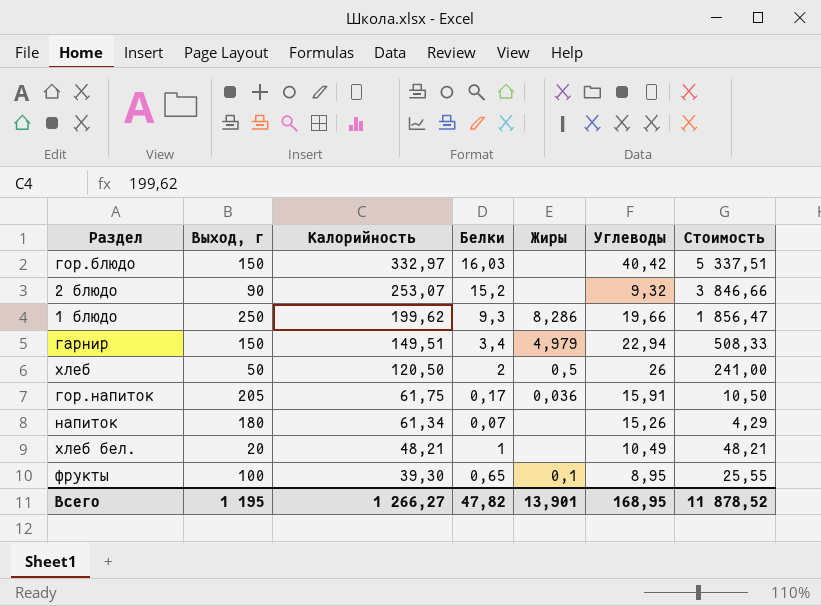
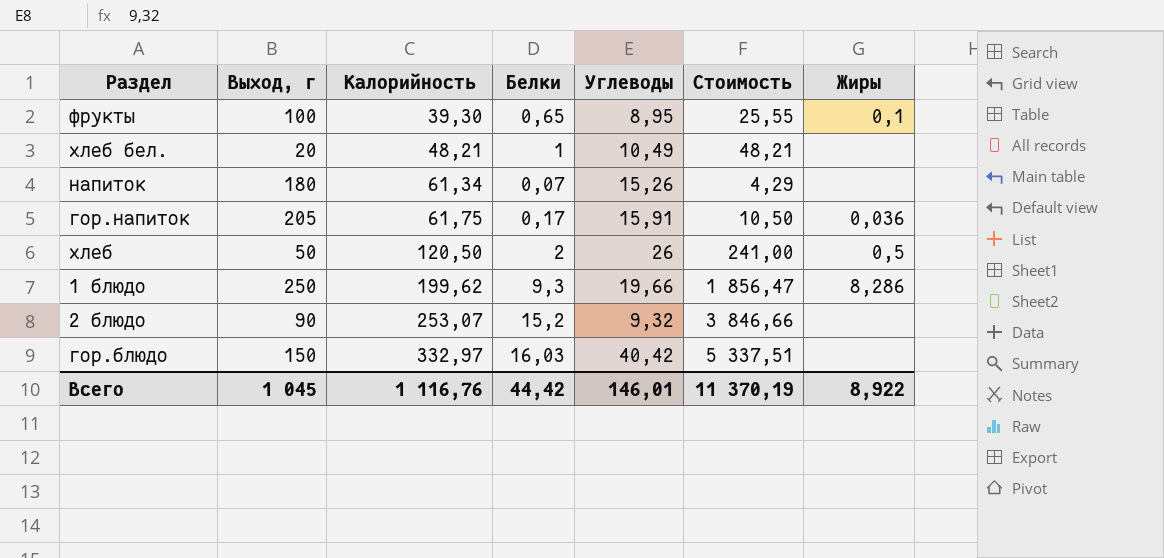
row order: Калорийность descending -> Калорийность ascending
column Жиры | position: 5 -> 7
row гарнир: 150 | 149,51 | 3,4 | 4,979 | 22,94 | 508,33 -> none
Всего | Выход, г: 1 195 -> 1 045
Всего | Калорийность: 1 266,27 -> 1 116,76
Всего | Белки: 47,82 -> 44,42
Всего | Углеводы: 168,95 -> 146,01
Всего | Стоимость: 11 878,52 -> 11 370,19
Всего | Жиры: 13,901 -> 8,922

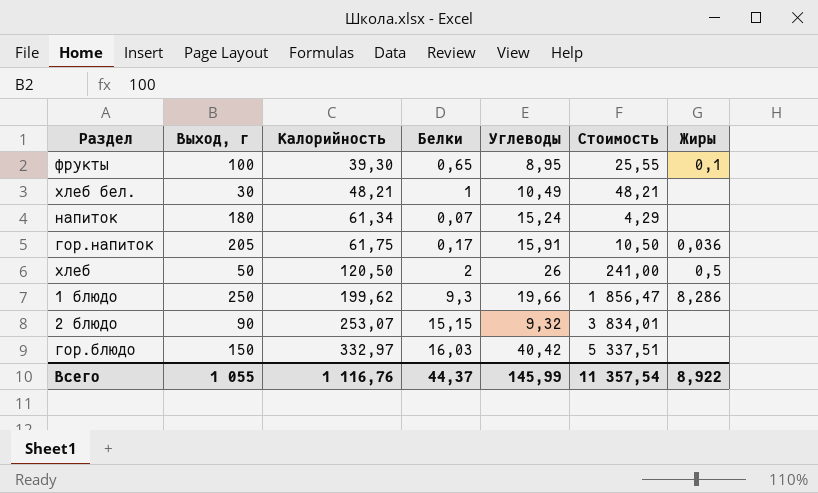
хлеб бел. | Выход, г: 20 -> 30
напиток | Углеводы: 15,26 -> 15,24
2 блюдо | Белки: 15,2 -> 15,15
2 блюдо | Стоимость: 3 846,66 -> 3 834,01
Всего | Выход, г: 1 045 -> 1 055
Всего | Белки: 44,42 -> 44,37
Всего | Углеводы: 146,01 -> 145,99
Всего | Стоимость: 11 370,19 -> 11 357,54

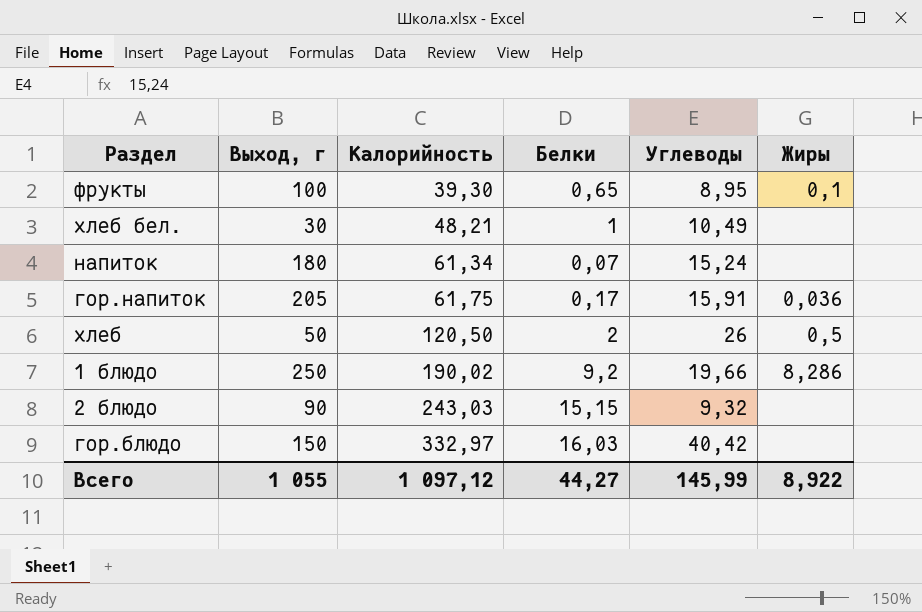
column Стоимость | formula: [Калорийность] * [Белки] -> none
1 блюдо | Калорийность: 199,62 -> 190,02
1 блюдо | Белки: 9,3 -> 9,2
2 блюдо | Калорийность: 253,07 -> 243,03
Всего | Калорийность: 1 116,76 -> 1 097,12
Всего | Белки: 44,37 -> 44,27

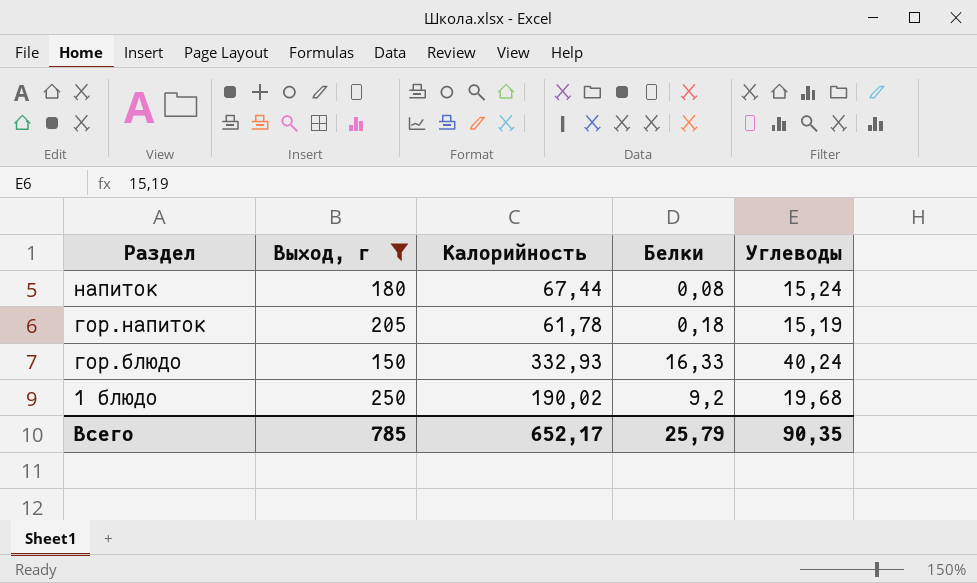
filter: none -> Выход, г >= 150
row order: Калорийность ascending -> Раздел descending
column Жиры | position: 6 -> none
напиток | Калорийность: 61,34 -> 67,44
напиток | Белки: 0,07 -> 0,08
гор.напиток | Калорийность: 61,75 -> 61,78
гор.напиток | Белки: 0,17 -> 0,18
гор.напиток | Углеводы: 15,91 -> 15,19
гор.блюдо | Калорийность: 332,97 -> 332,93
гор.блюдо | Белки: 16,03 -> 16,33
гор.блюдо | Углеводы: 40,42 -> 40,24
1 блюдо | Углеводы: 19,66 -> 19,68
Всего | Выход, г: 1 055 -> 785
Всего | Калорийность: 1 097,12 -> 652,17
Всего | Белки: 44,27 -> 25,79
Всего | Углеводы: 145,99 -> 90,35

